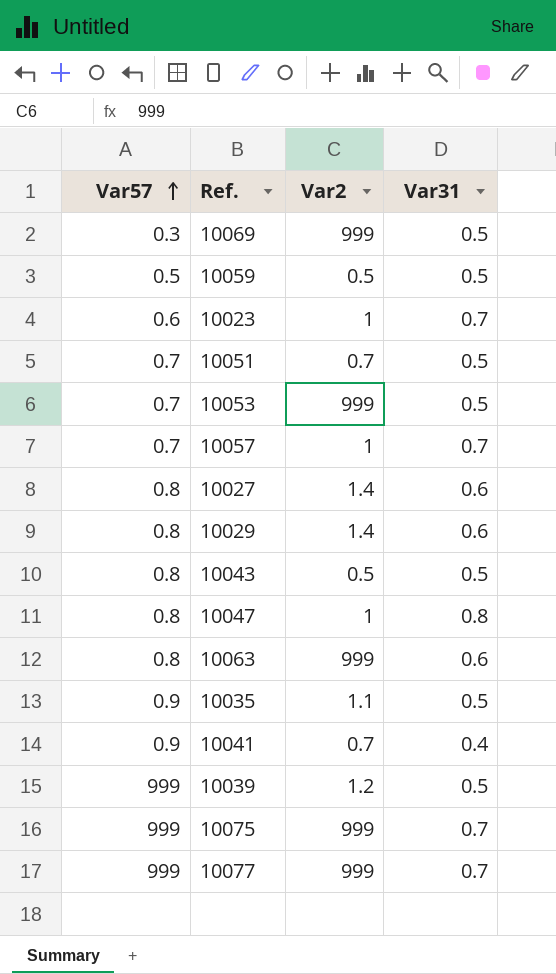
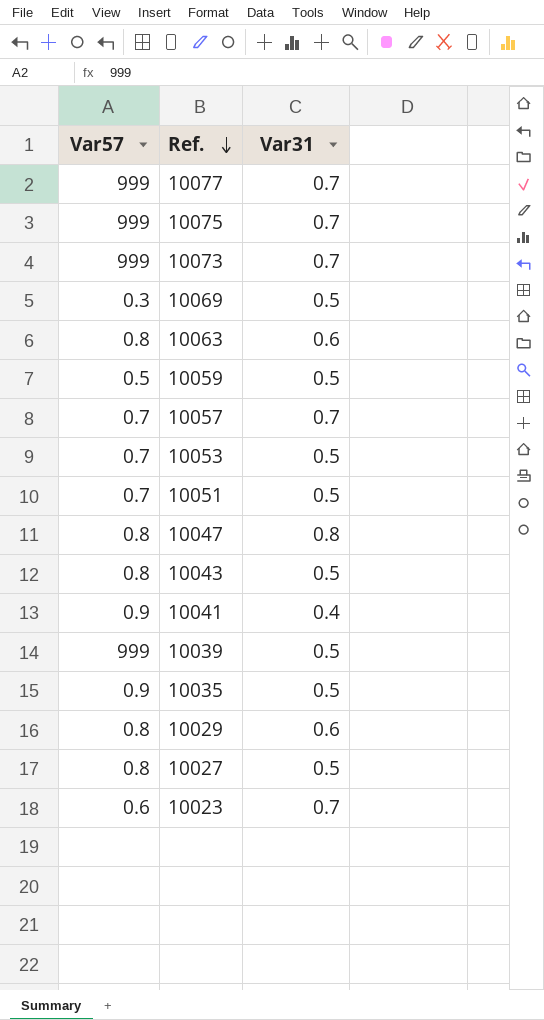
row order: Var57 ascending -> Ref. descending
column Var2 | position: 3 -> none
row 10073: none -> 999 | 0.7
10027 | Var31: 0.6 -> 0.5

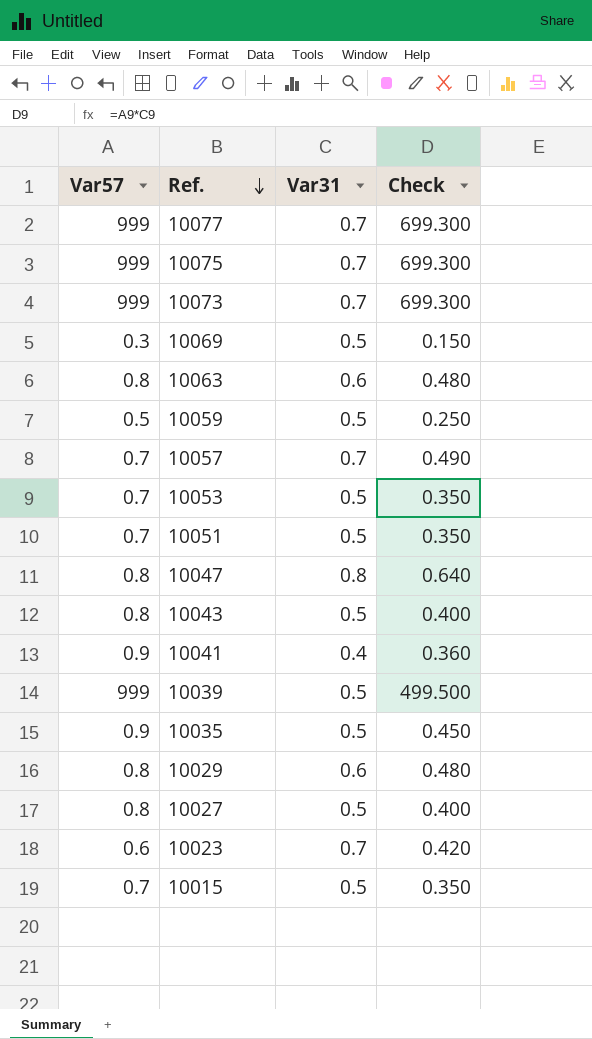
column Check | formula: none -> [Var57] * [Var31]
row 10015: none -> 0.7 | 0.5 | 0.350

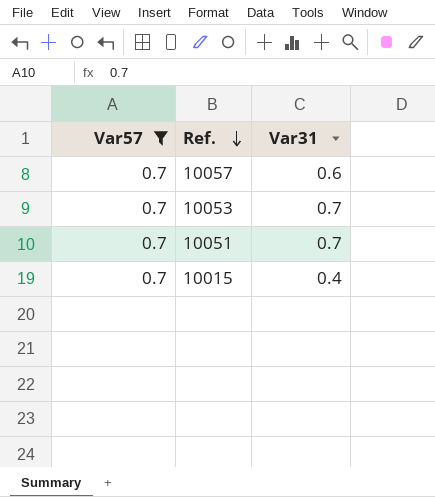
filter: none -> Var57 = 0.7
column Check | formula: [Var57] * [Var31] -> none
10057 | Var31: 0.7 -> 0.6
10053 | Var31: 0.5 -> 0.7
10051 | Var31: 0.5 -> 0.7
10015 | Var31: 0.5 -> 0.4

